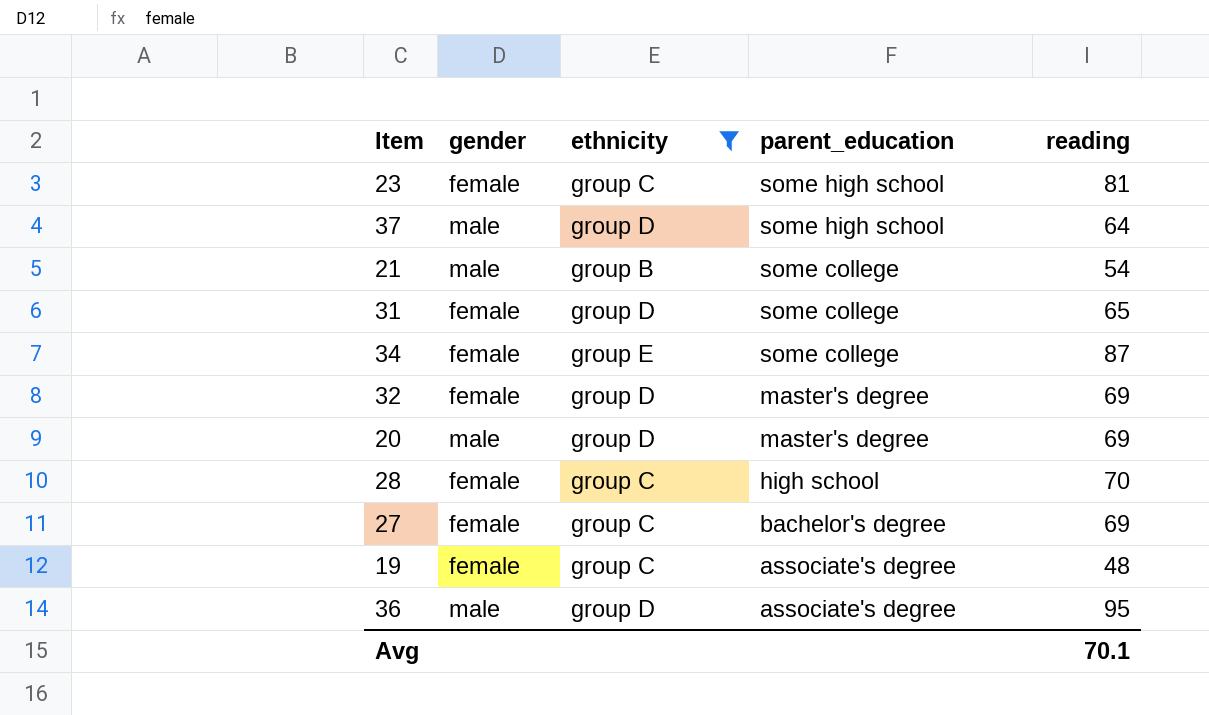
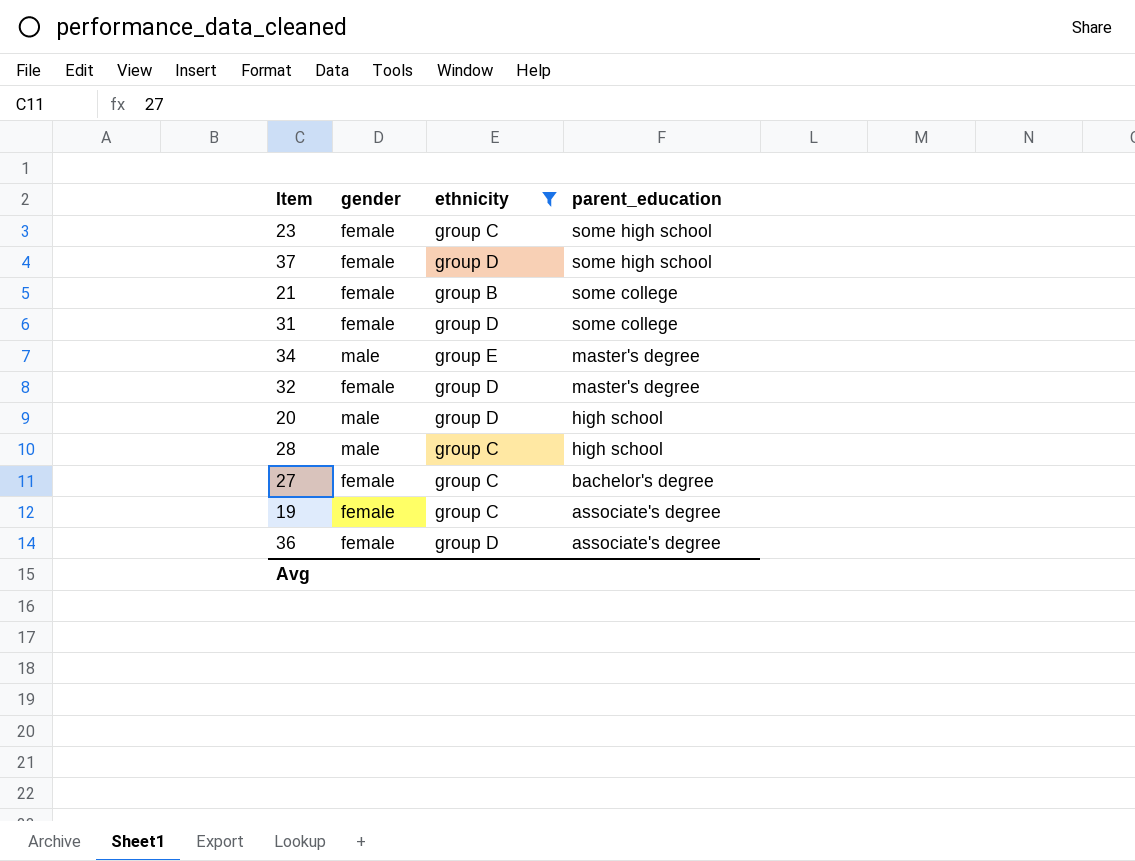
column reading | position: 5 -> none
37 | gender: male -> female
21 | gender: male -> female
34 | gender: female -> male
34 | parent_education: some college -> master's degree
20 | parent_education: master's degree -> high school
28 | gender: female -> male
36 | gender: male -> female

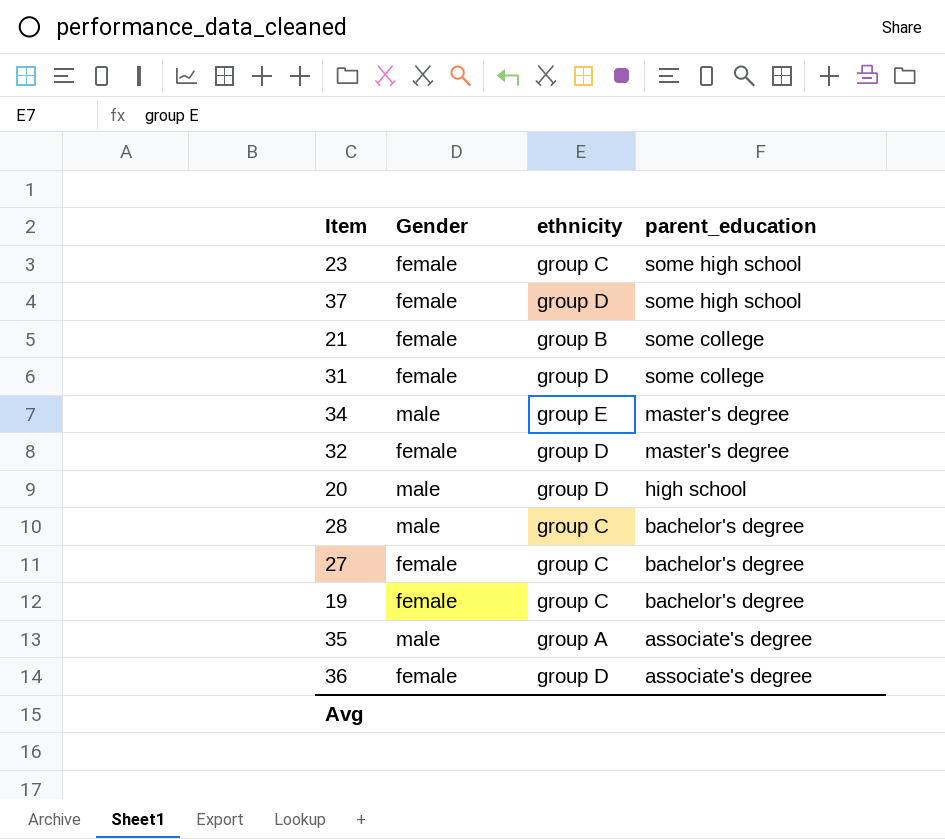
filter: ethnicity != group A -> none
column name: gender -> Gender
28 | parent_education: high school -> bachelor's degree
19 | parent_education: associate's degree -> bachelor's degree

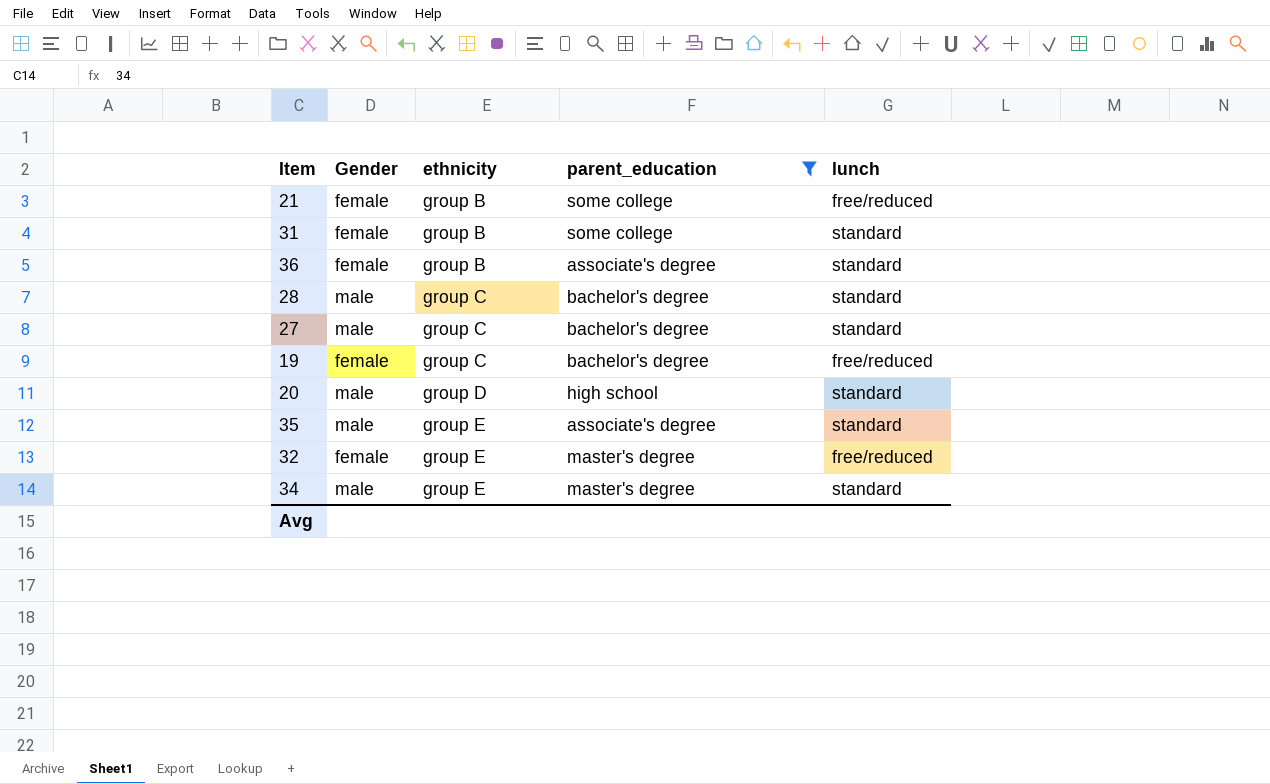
filter: none -> parent_education != some high school
row order: parent_education descending -> ethnicity ascending
column lunch | position: none -> 5
31 | ethnicity: group D -> group B
36 | ethnicity: group D -> group B
27 | Gender: female -> male
35 | ethnicity: group A -> group E
32 | ethnicity: group D -> group E

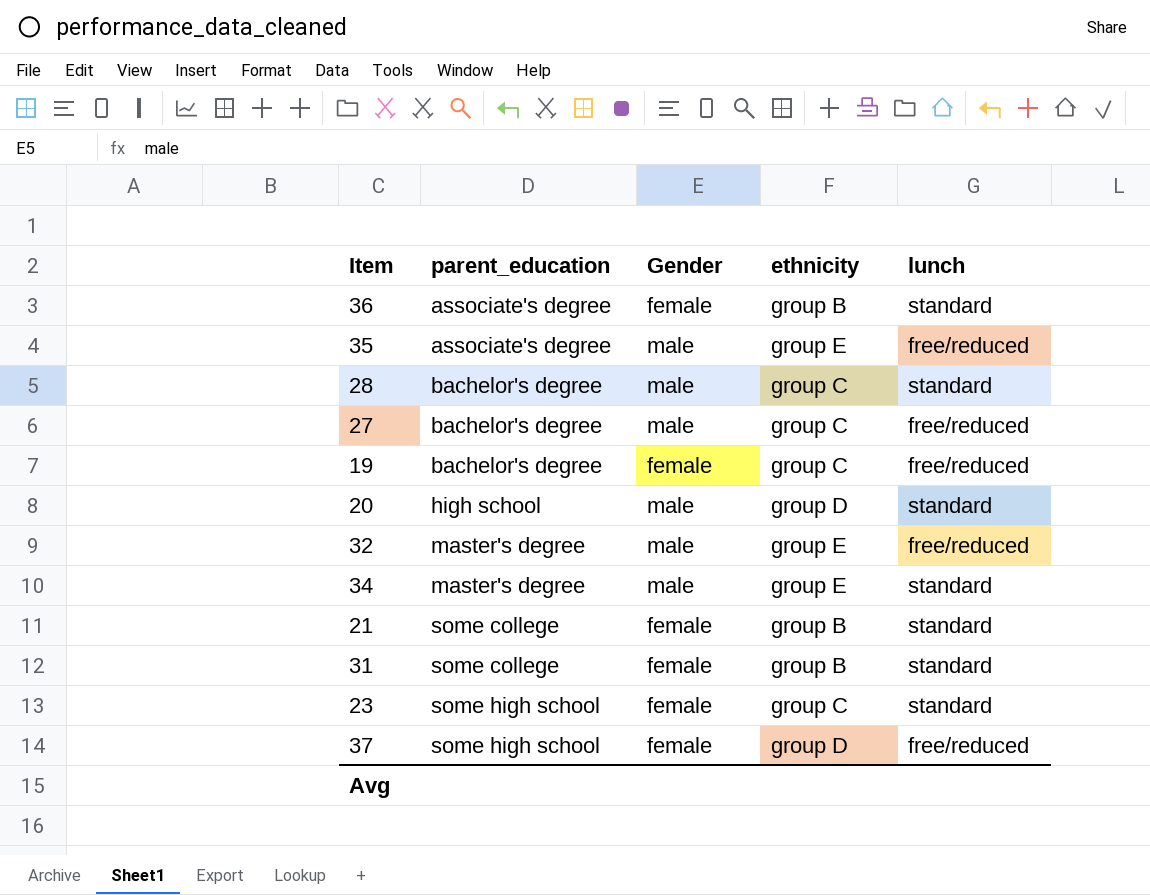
filter: parent_education != some high school -> none
row order: ethnicity ascending -> parent_education ascending
column parent_education | position: 4 -> 2
35 | lunch: standard -> free/reduced
27 | lunch: standard -> free/reduced
32 | Gender: female -> male
21 | lunch: free/reduced -> standard

